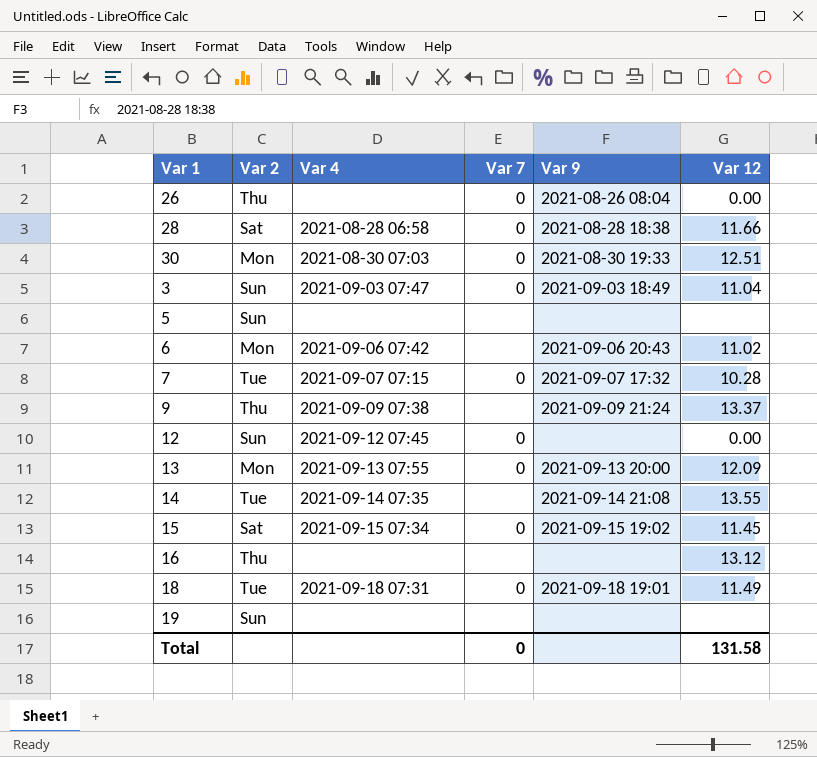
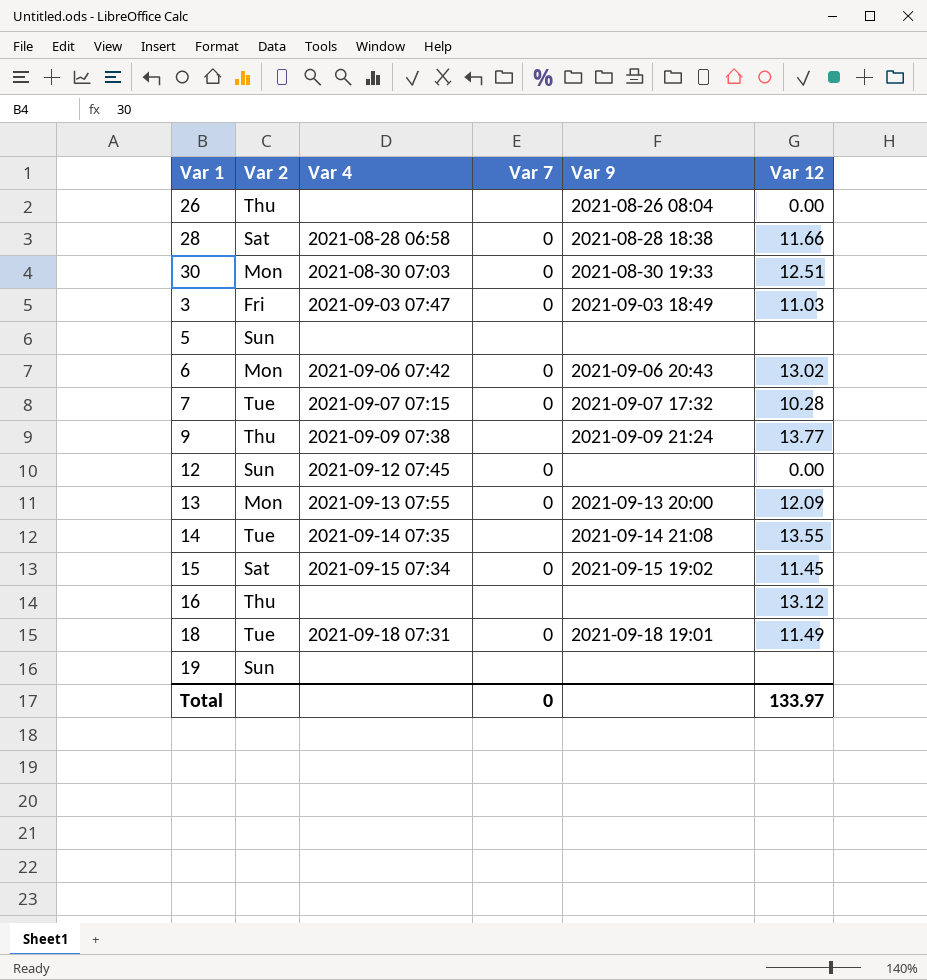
26 | Var 7: 0 -> none
3 | Var 2: Sun -> Fri
3 | Var 12: 11.04 -> 11.03
6 | Var 7: none -> 0
6 | Var 12: 11.02 -> 13.02
9 | Var 12: 13.37 -> 13.77
Total | Var 12: 131.58 -> 133.97

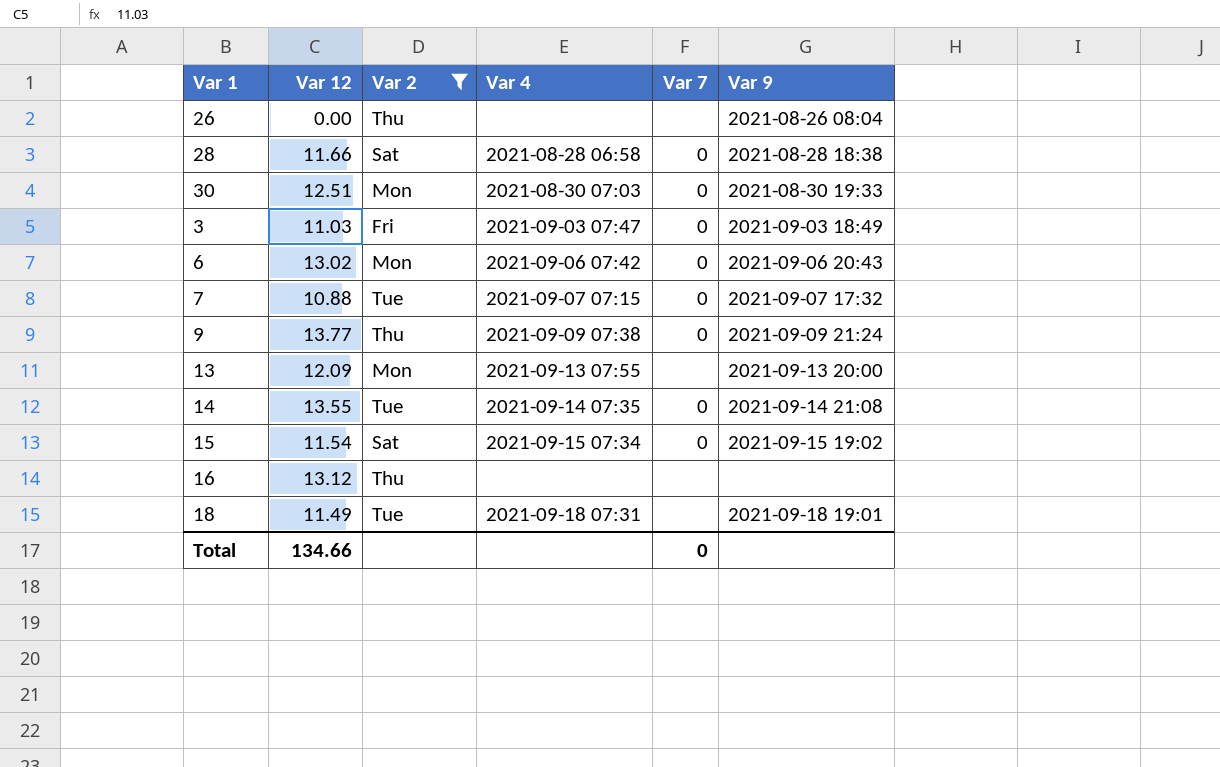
filter: none -> Var 2 != Sun
column Var 12 | position: 6 -> 2
7 | Var 12: 10.28 -> 10.88
9 | Var 7: none -> 0
13 | Var 7: 0 -> none
14 | Var 7: none -> 0
15 | Var 12: 11.45 -> 11.54
18 | Var 7: 0 -> none
Total | Var 12: 133.97 -> 134.66

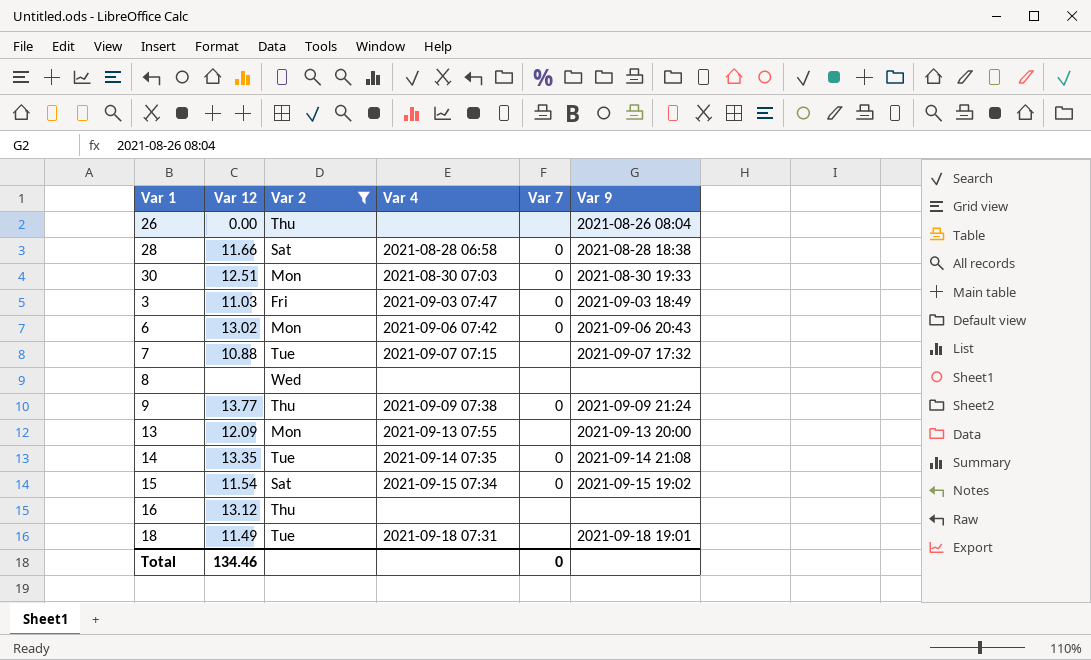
7 | Var 7: 0 -> none
row 8: none -> none | Wed | none | none | none
14 | Var 12: 13.55 -> 13.35
Total | Var 12: 134.66 -> 134.46

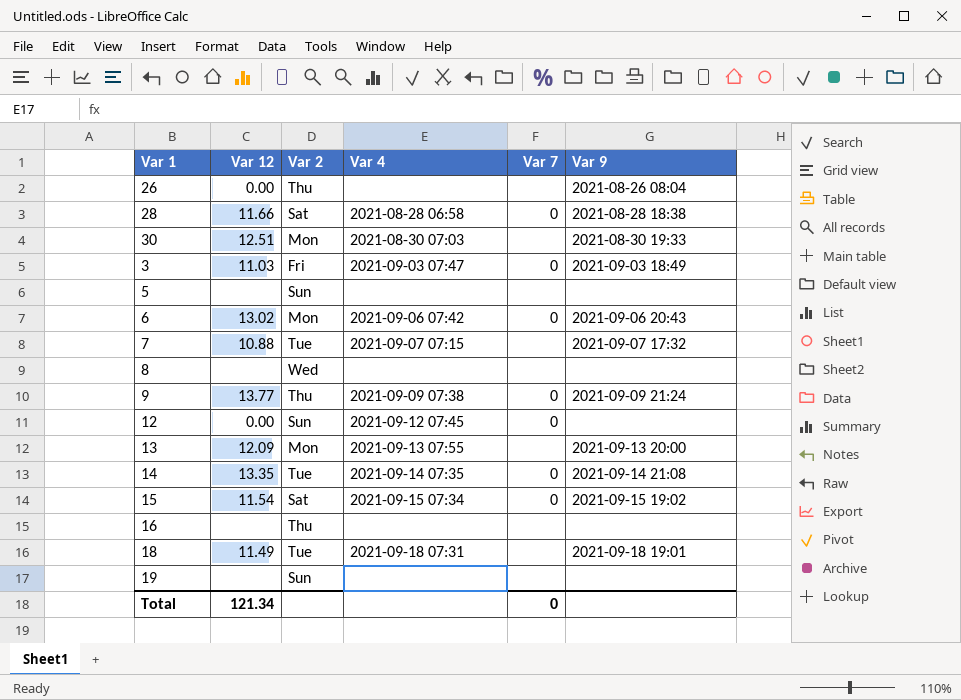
filter: Var 2 != Sun -> none
30 | Var 7: 0 -> none
16 | Var 12: 13.12 -> none
Total | Var 12: 134.46 -> 121.34

